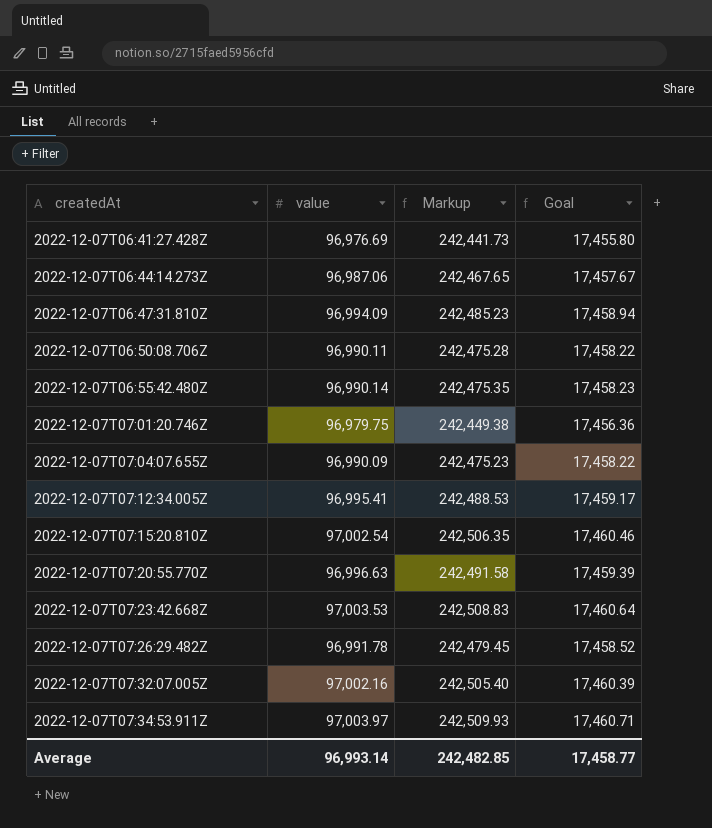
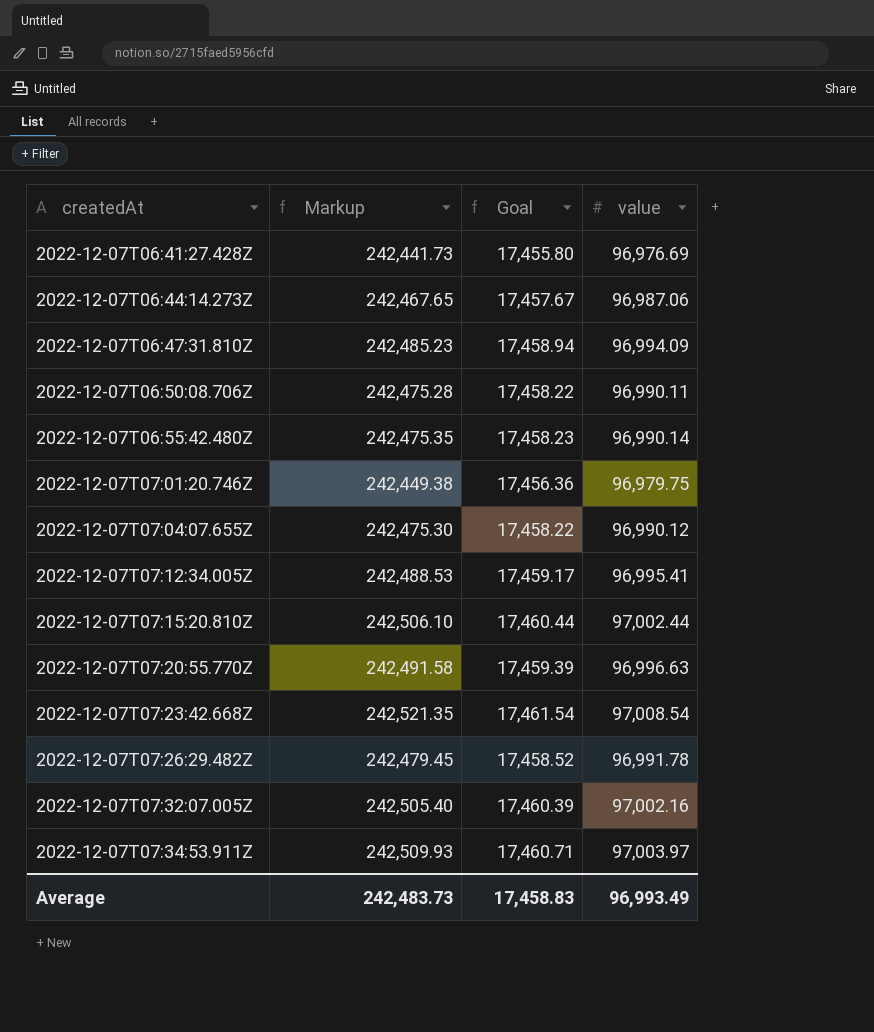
column value | position: 2 -> 4
2022-12-07T07:04:07.655Z | Markup: 242,475.23 -> 242,475.30
2022-12-07T07:04:07.655Z | value: 96,990.09 -> 96,990.12
2022-12-07T07:15:20.810Z | Markup: 242,506.35 -> 242,506.10
2022-12-07T07:15:20.810Z | Goal: 17,460.46 -> 17,460.44
2022-12-07T07:15:20.810Z | value: 97,002.54 -> 97,002.44
2022-12-07T07:23:42.668Z | Markup: 242,508.83 -> 242,521.35
2022-12-07T07:23:42.668Z | Goal: 17,460.64 -> 17,461.54
2022-12-07T07:23:42.668Z | value: 97,003.53 -> 97,008.54
Average | Markup: 242,482.85 -> 242,483.73
Average | Goal: 17,458.77 -> 17,458.83
Average | value: 96,993.14 -> 96,993.49

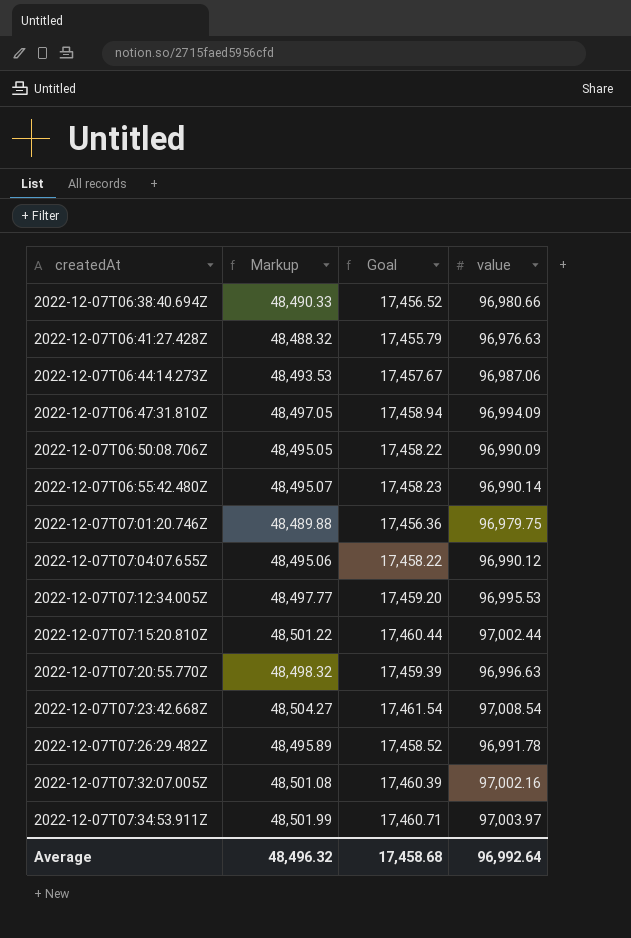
column Markup | formula: [value] * 2.5 -> [value] * 0.5
row 2022-12-07T06:38:40.694Z: none -> 48,490.33 | 17,456.52 | 96,980.66
2022-12-07T06:41:27.428Z | Goal: 17,455.80 -> 17,455.79
2022-12-07T06:41:27.428Z | value: 96,976.69 -> 96,976.63
2022-12-07T06:50:08.706Z | value: 96,990.11 -> 96,990.09
2022-12-07T07:12:34.005Z | Goal: 17,459.17 -> 17,459.20
2022-12-07T07:12:34.005Z | value: 96,995.41 -> 96,995.53
Average | Markup: 242,483.73 -> 48,496.32
Average | Goal: 17,458.83 -> 17,458.68
Average | value: 96,993.49 -> 96,992.64

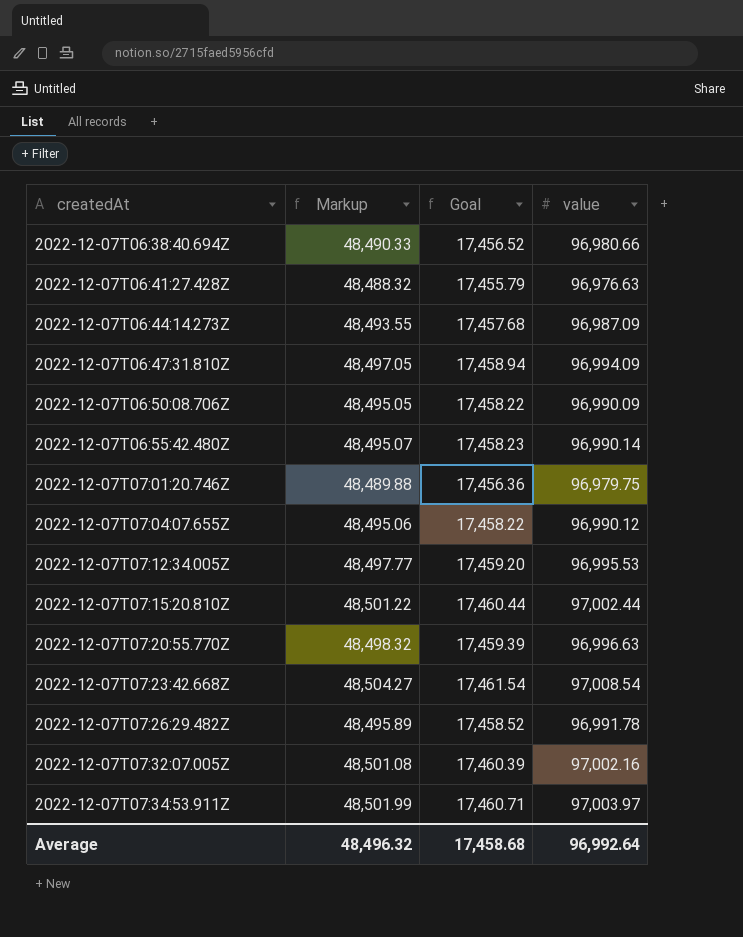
2022-12-07T06:44:14.273Z | Markup: 48,493.53 -> 48,493.55
2022-12-07T06:44:14.273Z | Goal: 17,457.67 -> 17,457.68
2022-12-07T06:44:14.273Z | value: 96,987.06 -> 96,987.09

